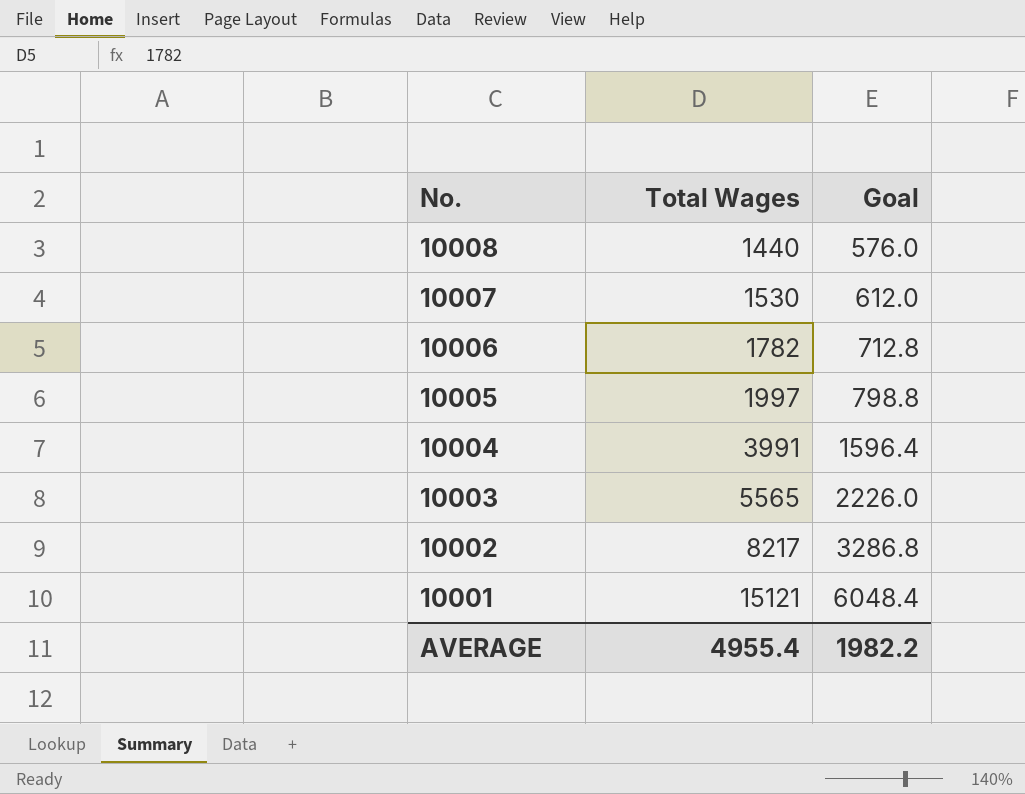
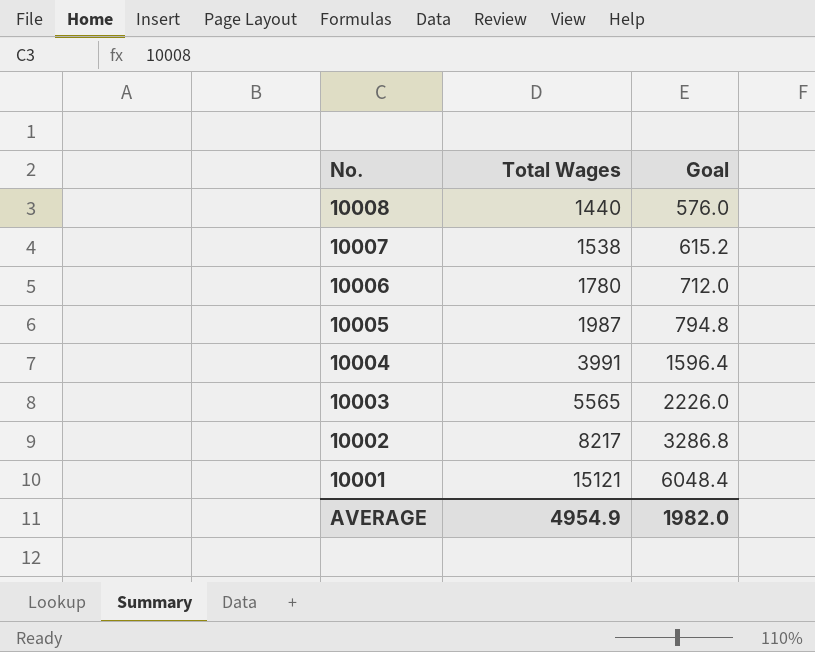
10007 | Total Wages: 1530 -> 1538
10007 | Goal: 612.0 -> 615.2
10006 | Total Wages: 1782 -> 1780
10006 | Goal: 712.8 -> 712.0
10005 | Total Wages: 1997 -> 1987
10005 | Goal: 798.8 -> 794.8
AVERAGE | Total Wages: 4955.4 -> 4954.9
AVERAGE | Goal: 1982.2 -> 1982.0

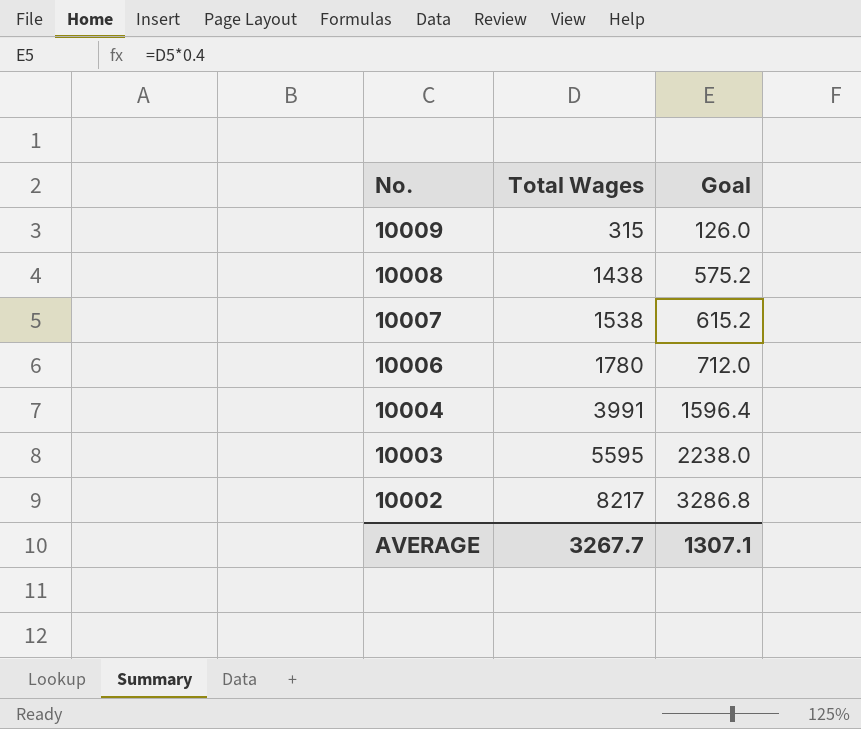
row 10005: 1987 | 794.8 -> none
row 10001: 15121 | 6048.4 -> none
row 10009: none -> 315 | 126.0
10008 | Total Wages: 1440 -> 1438
10008 | Goal: 576.0 -> 575.2
10003 | Total Wages: 5565 -> 5595
10003 | Goal: 2226.0 -> 2238.0
AVERAGE | Total Wages: 4954.9 -> 3267.7
AVERAGE | Goal: 1982.0 -> 1307.1

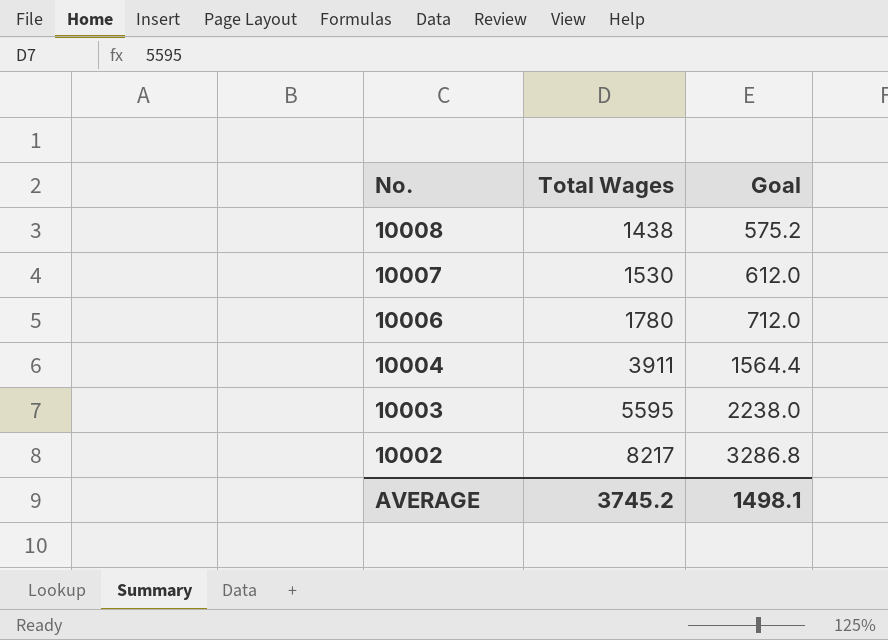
row 10009: 315 | 126.0 -> none
10007 | Total Wages: 1538 -> 1530
10007 | Goal: 615.2 -> 612.0
10004 | Total Wages: 3991 -> 3911
10004 | Goal: 1596.4 -> 1564.4
AVERAGE | Total Wages: 3267.7 -> 3745.2
AVERAGE | Goal: 1307.1 -> 1498.1

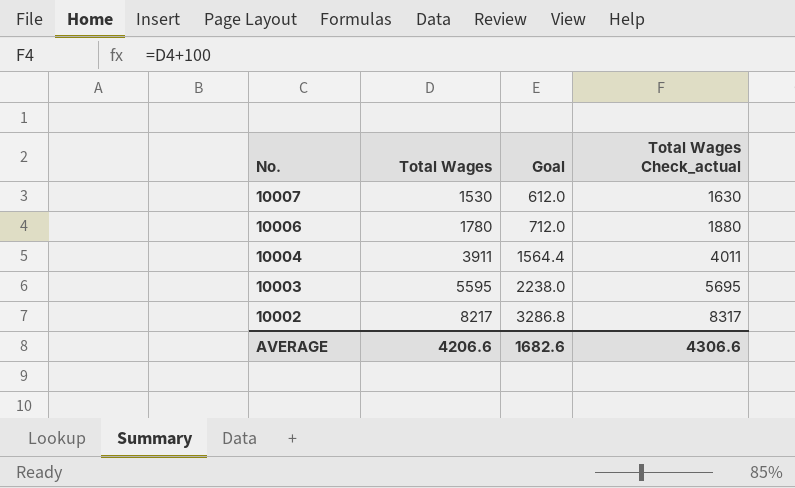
column Total Wages Check_actual | formula: none -> [Total Wages] + 100
row 10008: 1438 | 575.2 -> none
AVERAGE | Total Wages: 3745.2 -> 4206.6
AVERAGE | Goal: 1498.1 -> 1682.6

